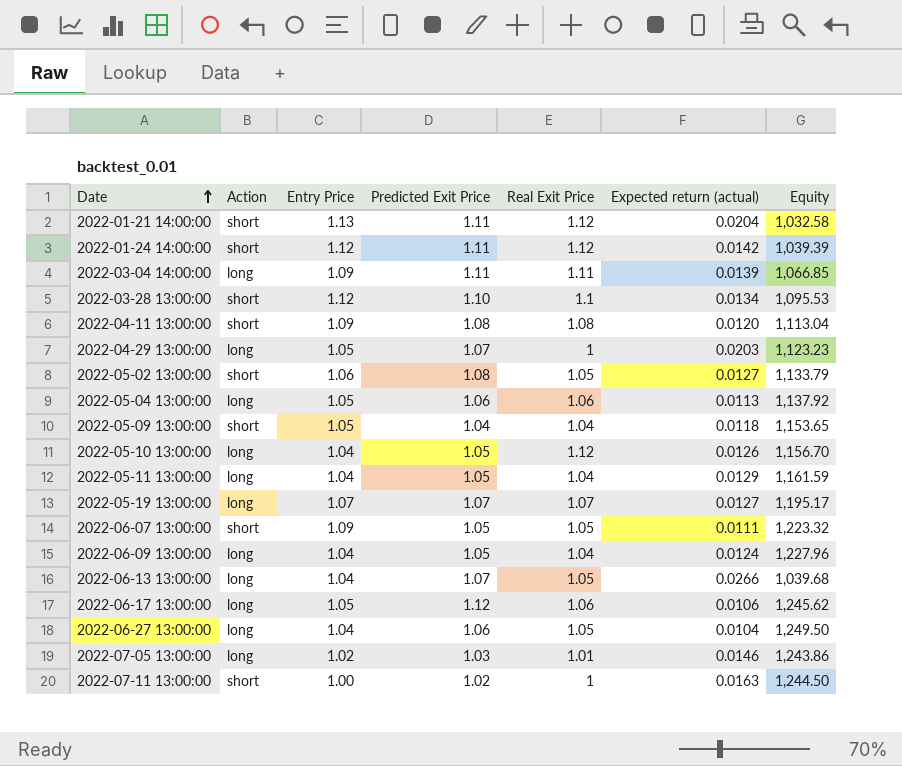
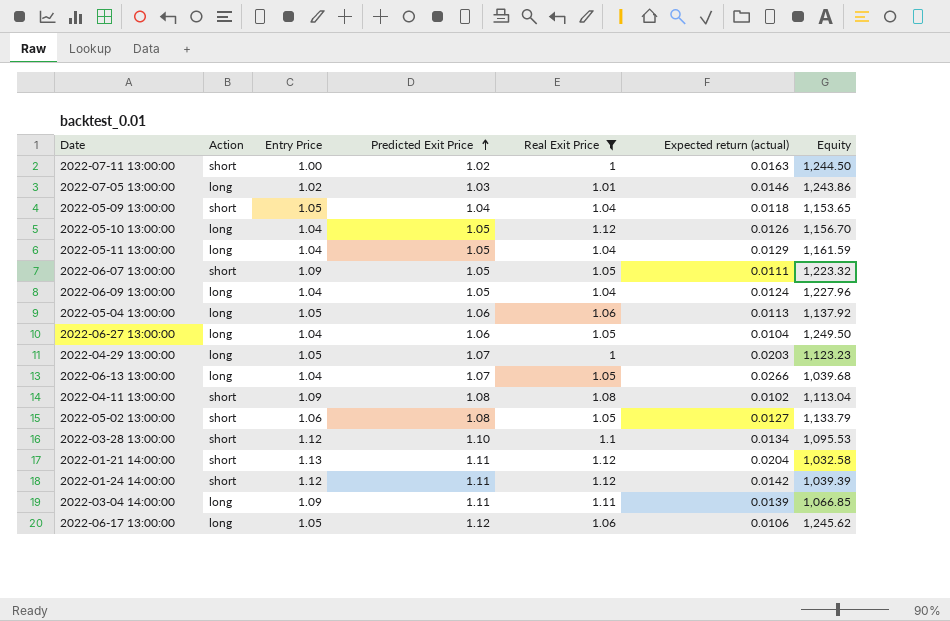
filter: none -> Real Exit Price != 1.07
row order: Date ascending -> Predicted Exit Price ascending
2022-04-11 13:00:00 | Expected return (actual): 0.0120 -> 0.0102

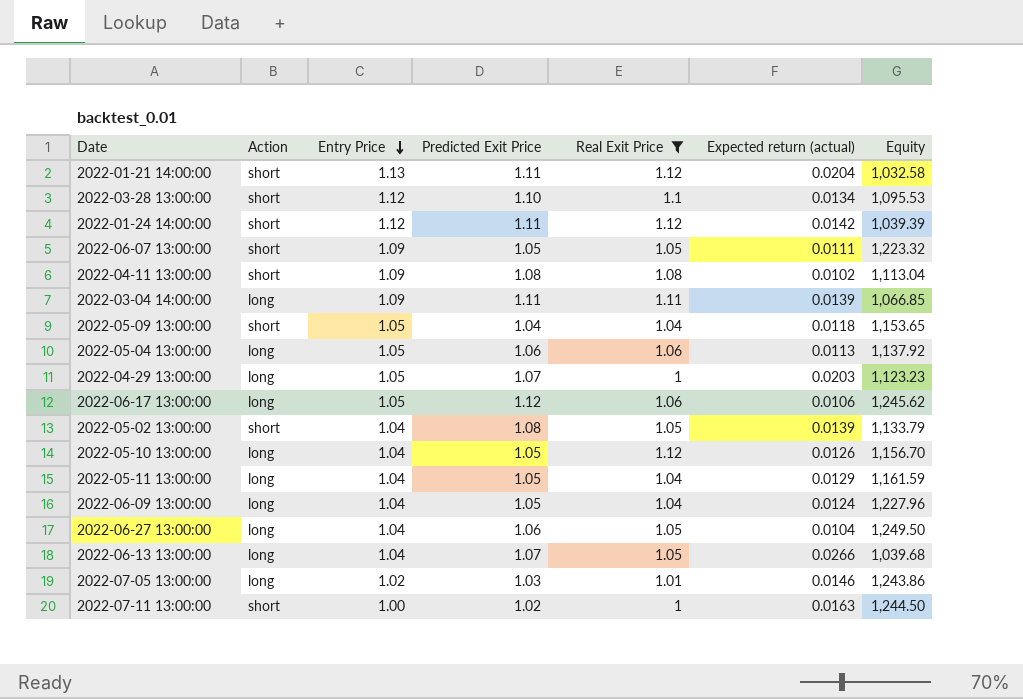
row order: Predicted Exit Price ascending -> Entry Price descending
2022-05-02 13:00:00 | Entry Price: 1.06 -> 1.04
2022-05-02 13:00:00 | Expected return (actual): 0.0127 -> 0.0139

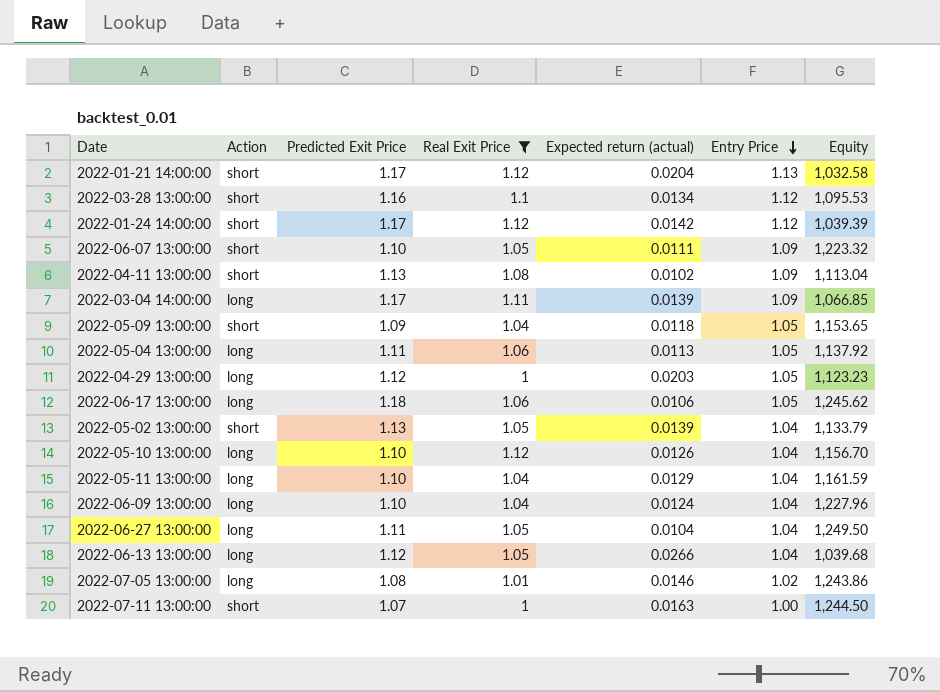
column Entry Price | position: 3 -> 6
2022-01-21 14:00:00 | Predicted Exit Price: 1.11 -> 1.17
2022-03-28 13:00:00 | Predicted Exit Price: 1.10 -> 1.16
2022-01-24 14:00:00 | Predicted Exit Price: 1.11 -> 1.17
2022-06-07 13:00:00 | Predicted Exit Price: 1.05 -> 1.10
2022-04-11 13:00:00 | Predicted Exit Price: 1.08 -> 1.13
2022-03-04 14:00:00 | Predicted Exit Price: 1.11 -> 1.17
2022-05-09 13:00:00 | Predicted Exit Price: 1.04 -> 1.09
2022-05-04 13:00:00 | Predicted Exit Price: 1.06 -> 1.11
2022-04-29 13:00:00 | Predicted Exit Price: 1.07 -> 1.12
2022-06-17 13:00:00 | Predicted Exit Price: 1.12 -> 1.18
2022-05-02 13:00:00 | Predicted Exit Price: 1.08 -> 1.13
2022-05-10 13:00:00 | Predicted Exit Price: 1.05 -> 1.10
2022-05-11 13:00:00 | Predicted Exit Price: 1.05 -> 1.10
2022-06-09 13:00:00 | Predicted Exit Price: 1.05 -> 1.10
2022-06-27 13:00:00 | Predicted Exit Price: 1.06 -> 1.11
2022-06-13 13:00:00 | Predicted Exit Price: 1.07 -> 1.12
2022-07-05 13:00:00 | Predicted Exit Price: 1.03 -> 1.08
2022-07-11 13:00:00 | Predicted Exit Price: 1.02 -> 1.07

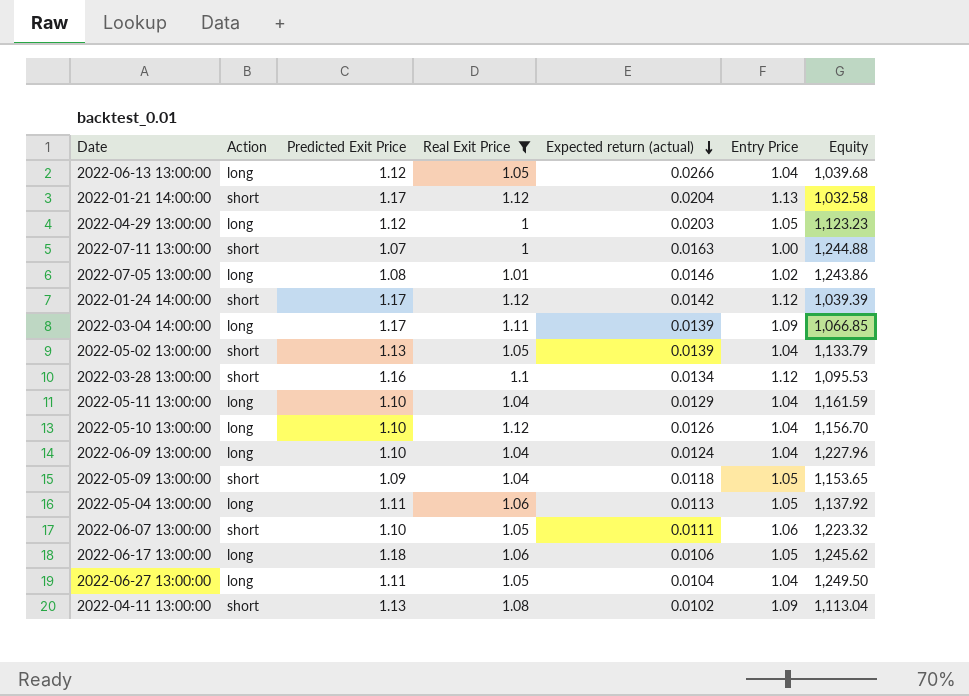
row order: Entry Price descending -> Expected return (actual) descending
2022-07-11 13:00:00 | Equity: 1,244.50 -> 1,244.88
2022-06-07 13:00:00 | Entry Price: 1.09 -> 1.06

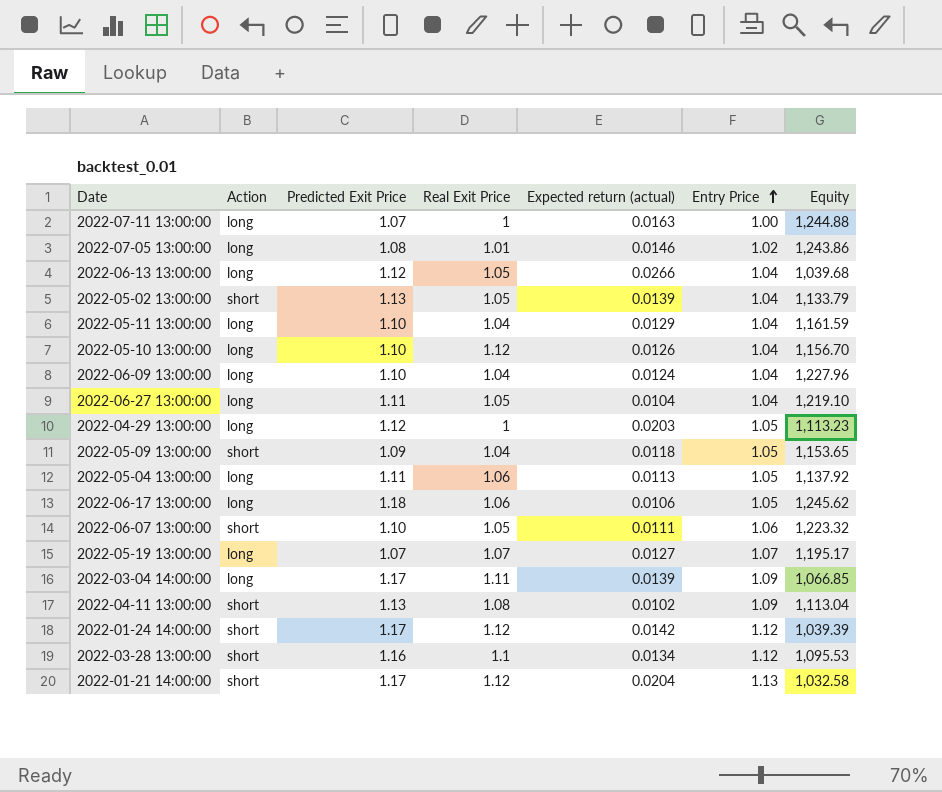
filter: Real Exit Price != 1.07 -> none
row order: Expected return (actual) descending -> Entry Price ascending
2022-07-11 13:00:00 | Action: short -> long
2022-06-27 13:00:00 | Equity: 1,249.50 -> 1,219.10
2022-04-29 13:00:00 | Equity: 1,123.23 -> 1,113.23

